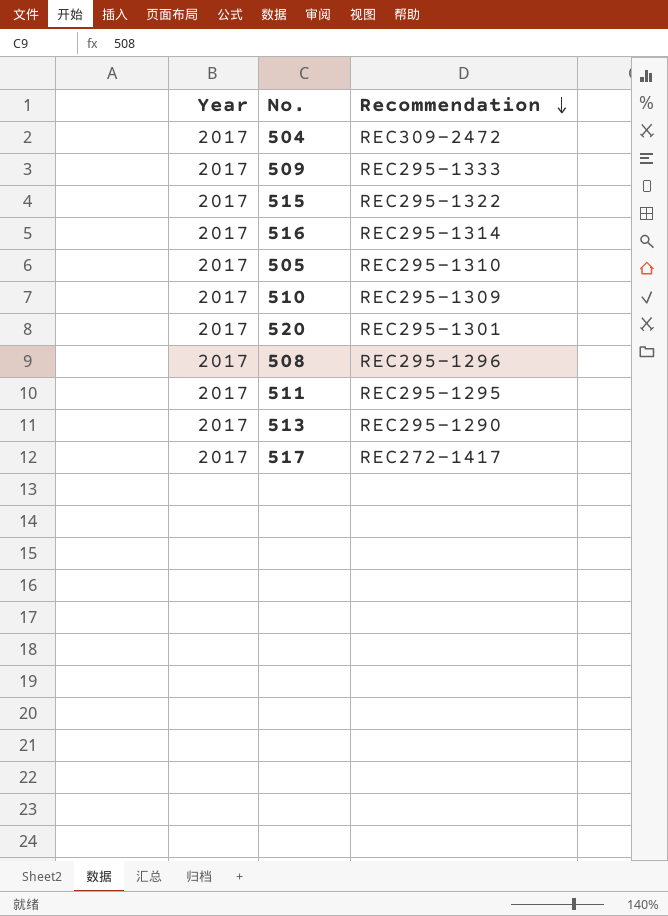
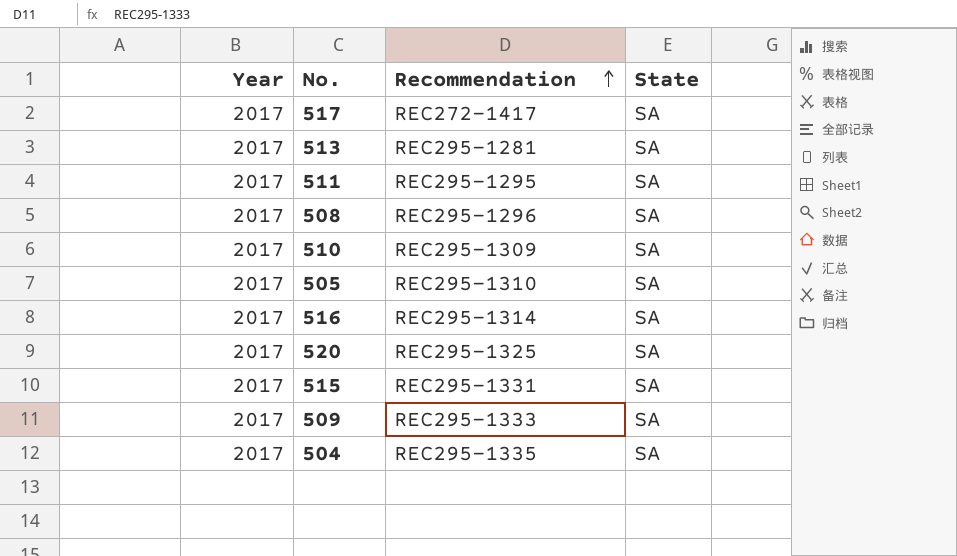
row order: Recommendation descending -> Recommendation ascending
column State | position: none -> 4
513 | Recommendation: REC295-1290 -> REC295-1281
520 | Recommendation: REC295-1301 -> REC295-1325
515 | Recommendation: REC295-1322 -> REC295-1331
504 | Recommendation: REC309-2472 -> REC295-1335

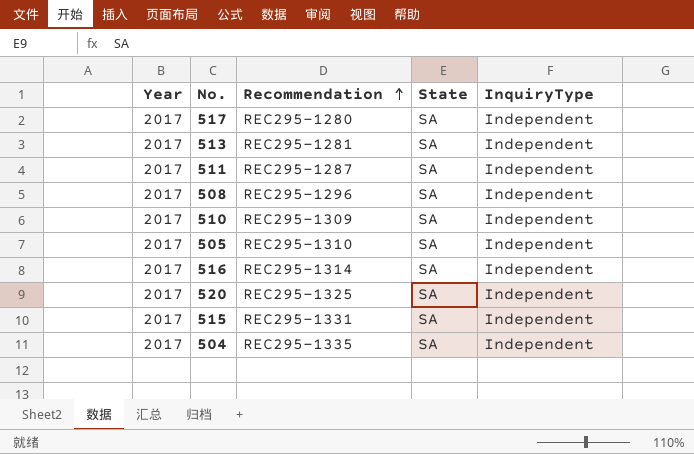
column InquiryType | position: none -> 5
row 509: 2017 | REC295-1333 | SA -> none
517 | Recommendation: REC272-1417 -> REC295-1280
511 | Recommendation: REC295-1295 -> REC295-1287

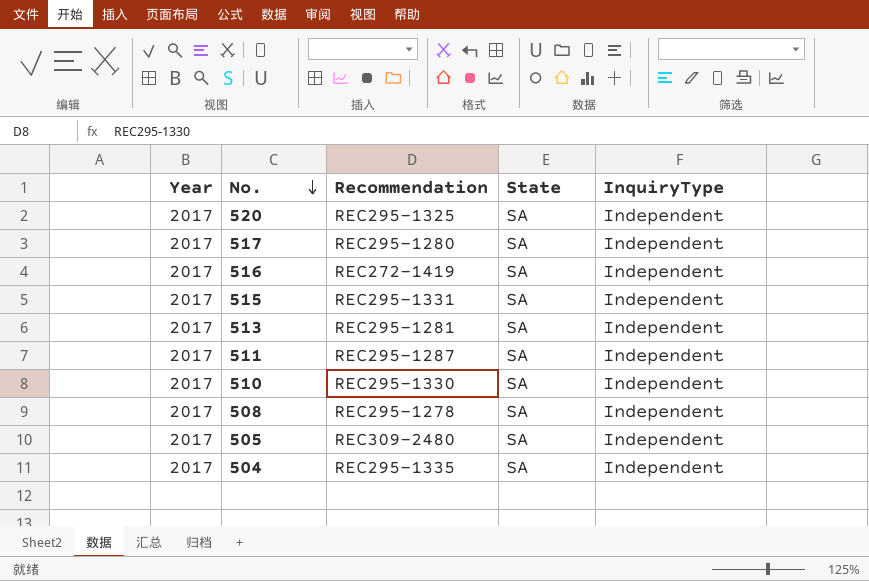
row order: Recommendation ascending -> No. descending
516 | Recommendation: REC295-1314 -> REC272-1419
510 | Recommendation: REC295-1309 -> REC295-1330
508 | Recommendation: REC295-1296 -> REC295-1278
505 | Recommendation: REC295-1310 -> REC309-2480

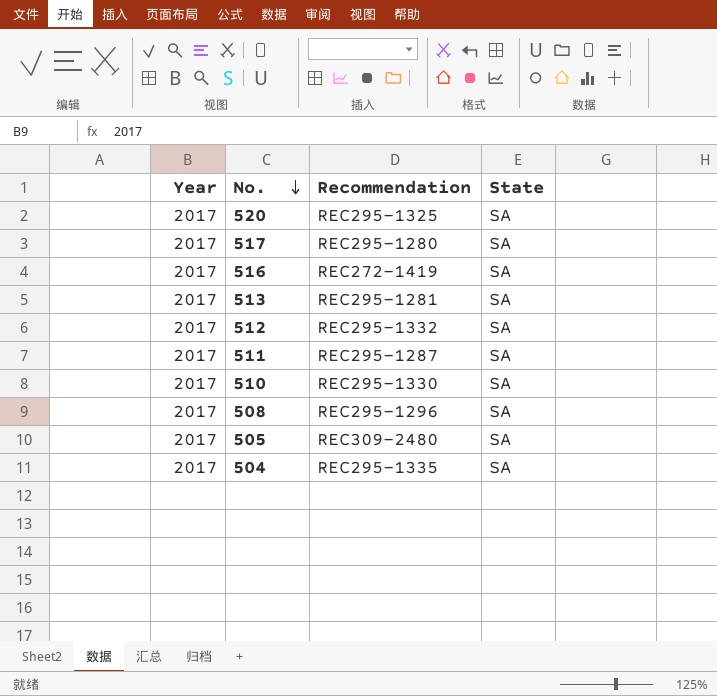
column InquiryType | position: 5 -> none
row 515: 2017 | REC295-1331 | SA | Independent -> none
row 512: none -> 2017 | REC295-1332 | SA
508 | Recommendation: REC295-1278 -> REC295-1296

